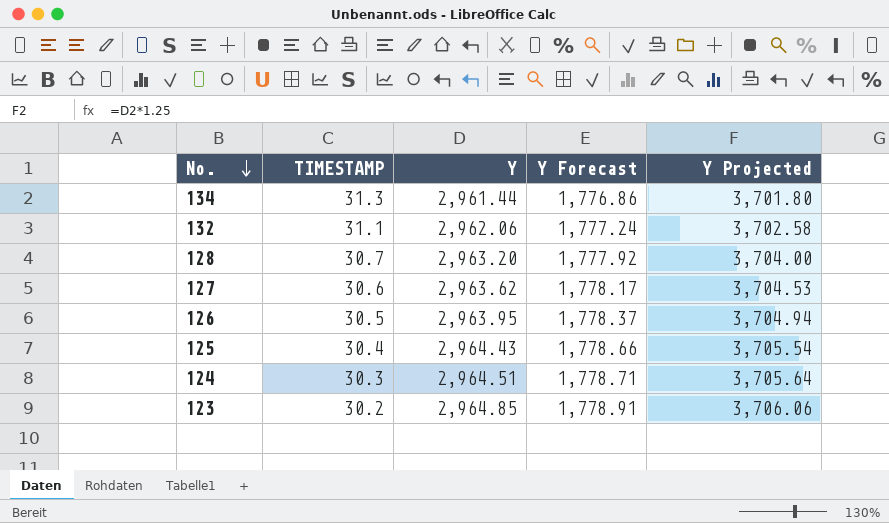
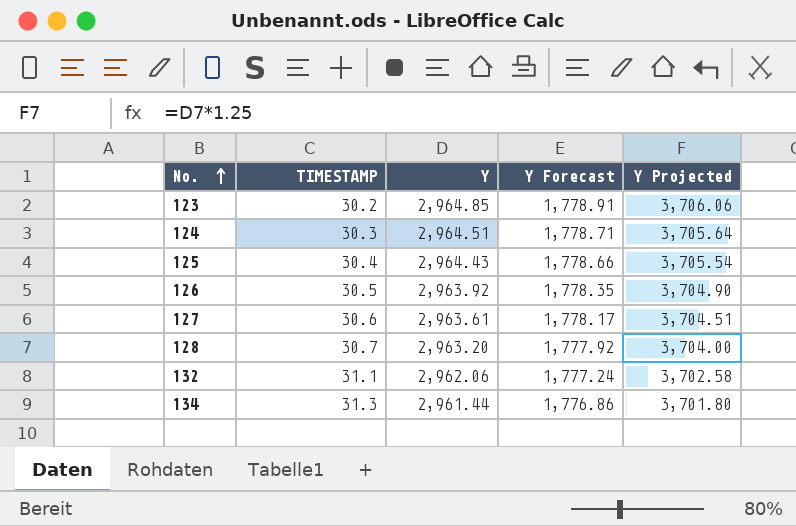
row order: No. descending -> No. ascending
126 | Y: 2,963.95 -> 2,963.92
126 | Y Forecast: 1,778.37 -> 1,778.35
126 | Y Projected: 3,704.94 -> 3,704.90
127 | Y: 2,963.62 -> 2,963.61
127 | Y Projected: 3,704.53 -> 3,704.51

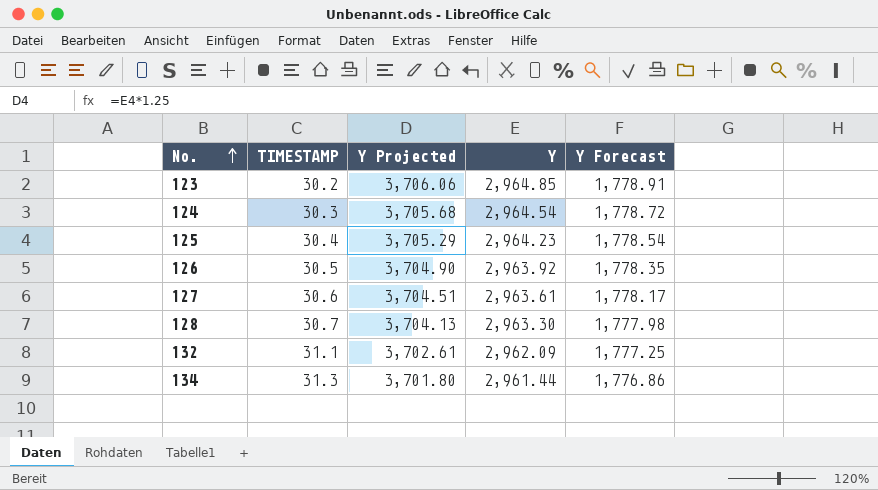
column Y Projected | position: 5 -> 3
124 | Y Projected: 3,705.64 -> 3,705.68
124 | Y: 2,964.51 -> 2,964.54
124 | Y Forecast: 1,778.71 -> 1,778.72
125 | Y Projected: 3,705.54 -> 3,705.29
125 | Y: 2,964.43 -> 2,964.23
125 | Y Forecast: 1,778.66 -> 1,778.54
128 | Y Projected: 3,704.00 -> 3,704.13
128 | Y: 2,963.20 -> 2,963.30
128 | Y Forecast: 1,777.92 -> 1,777.98
132 | Y Projected: 3,702.58 -> 3,702.61
132 | Y: 2,962.06 -> 2,962.09
132 | Y Forecast: 1,777.24 -> 1,777.25

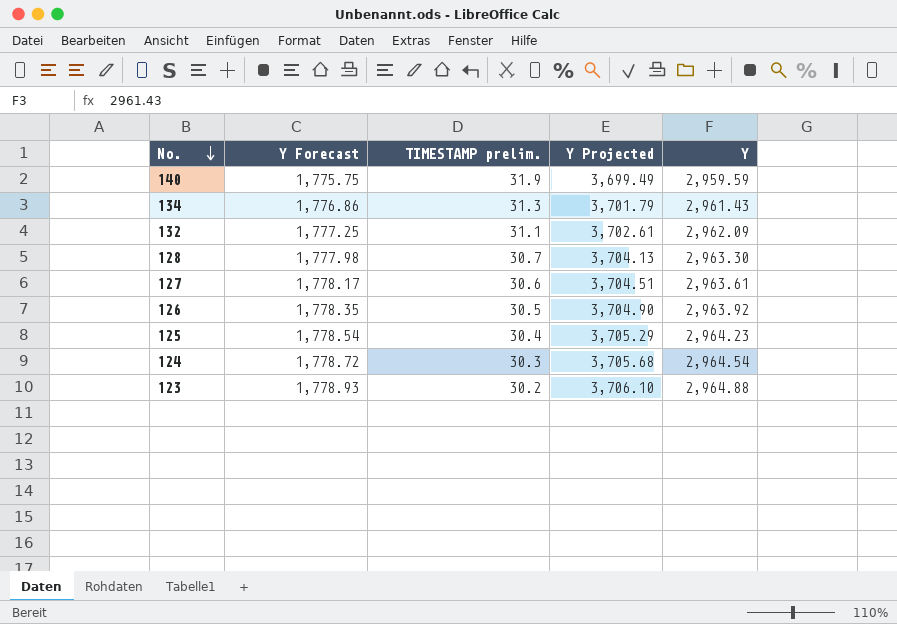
row order: No. ascending -> No. descending
column Y Forecast | position: 5 -> 2
column name: TIMESTAMP -> TIMESTAMP prelim.
row 140: none -> 1,775.75 | 31.9 | 3,699.49 | 2,959.59
134 | Y Projected: 3,701.80 -> 3,701.79
134 | Y: 2,961.44 -> 2,961.43
123 | Y Forecast: 1,778.91 -> 1,778.93
123 | Y Projected: 3,706.06 -> 3,706.10
123 | Y: 2,964.85 -> 2,964.88

